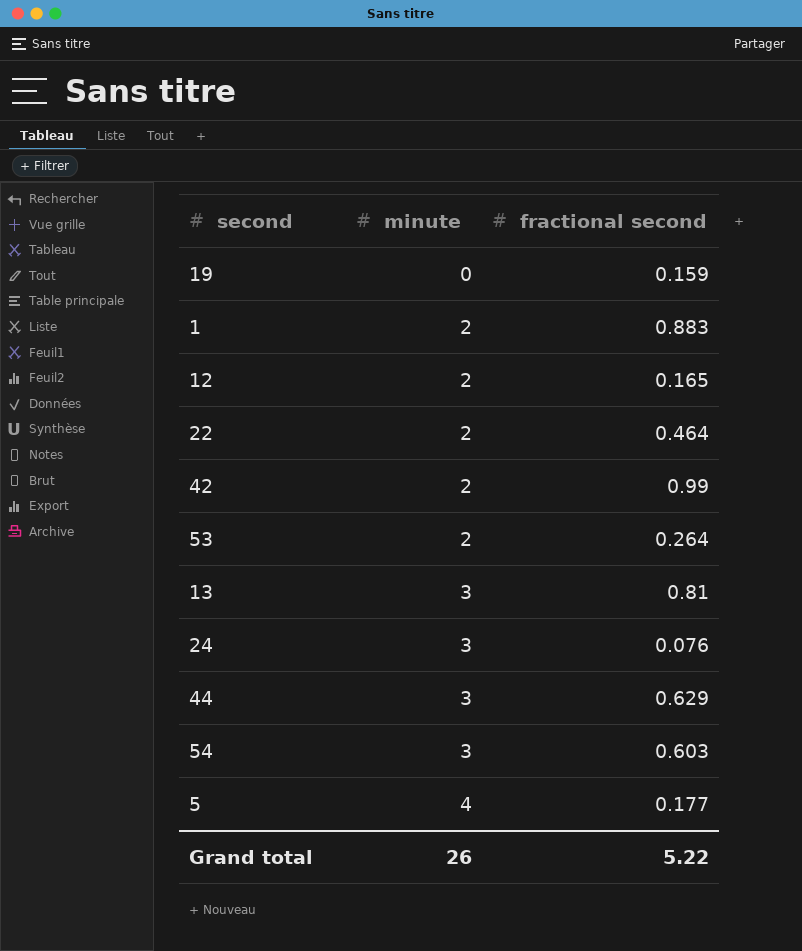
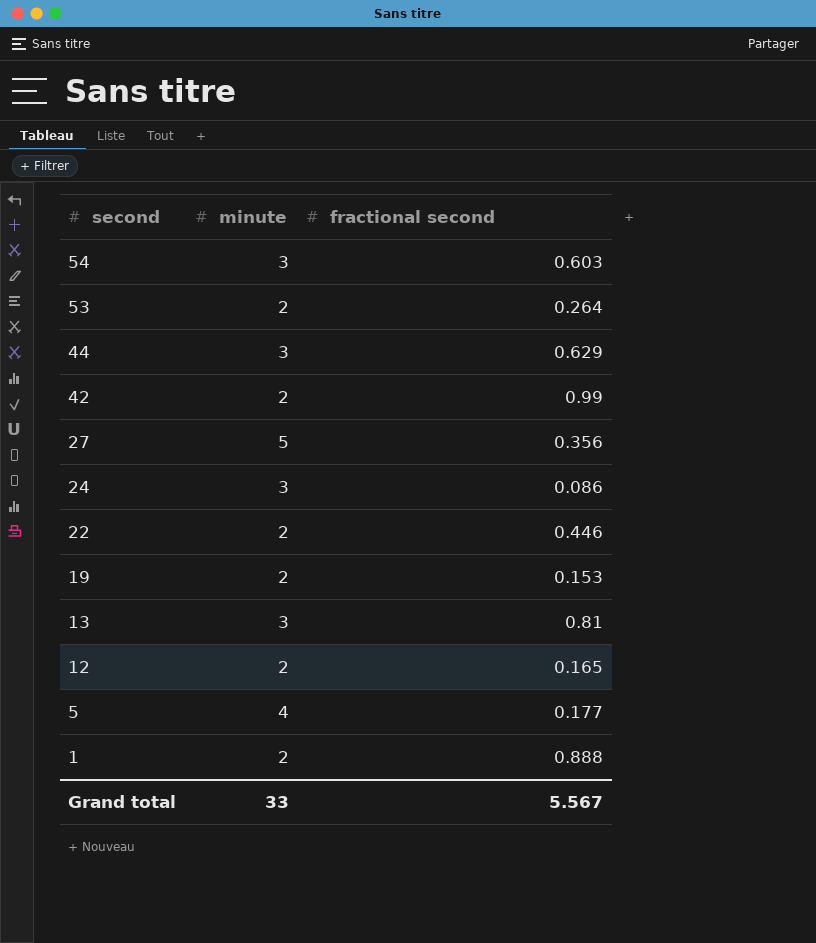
row order: minute ascending -> second descending
row 27: none -> 5 | 0.356
24 | fractional second: 0.076 -> 0.086
22 | fractional second: 0.464 -> 0.446
19 | minute: 0 -> 2
19 | fractional second: 0.159 -> 0.153
1 | fractional second: 0.883 -> 0.888
Grand total | minute: 26 -> 33
Grand total | fractional second: 5.22 -> 5.567

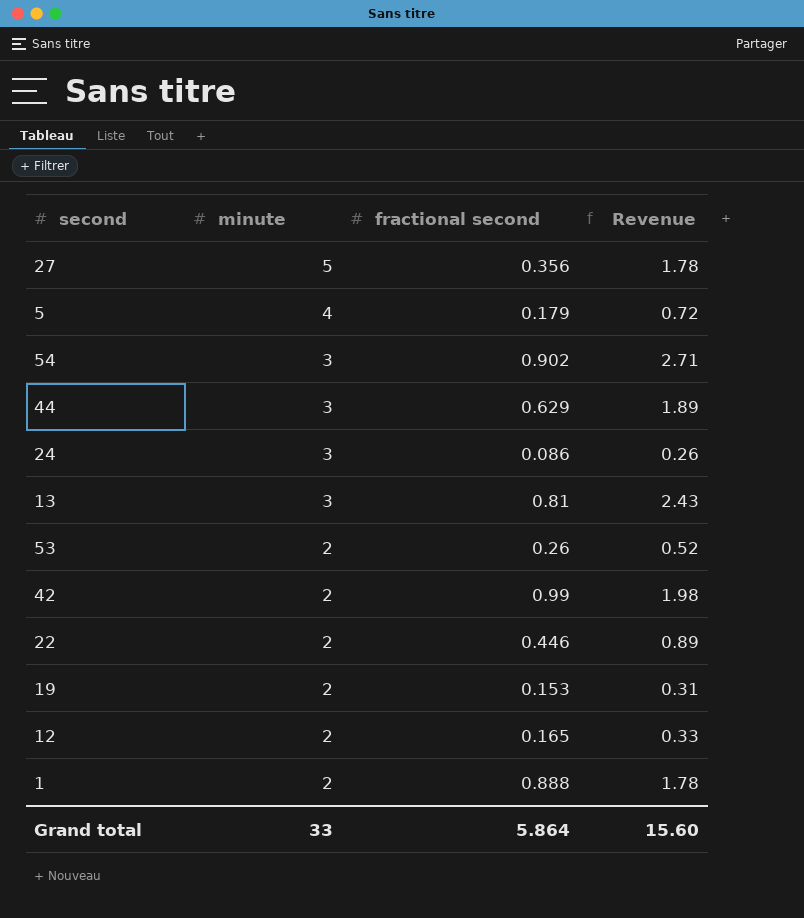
row order: second descending -> minute descending
column Revenue | formula: none -> [minute] * [fractional second]
5 | fractional second: 0.177 -> 0.179
54 | fractional second: 0.603 -> 0.902
53 | fractional second: 0.264 -> 0.26
Grand total | fractional second: 5.567 -> 5.864

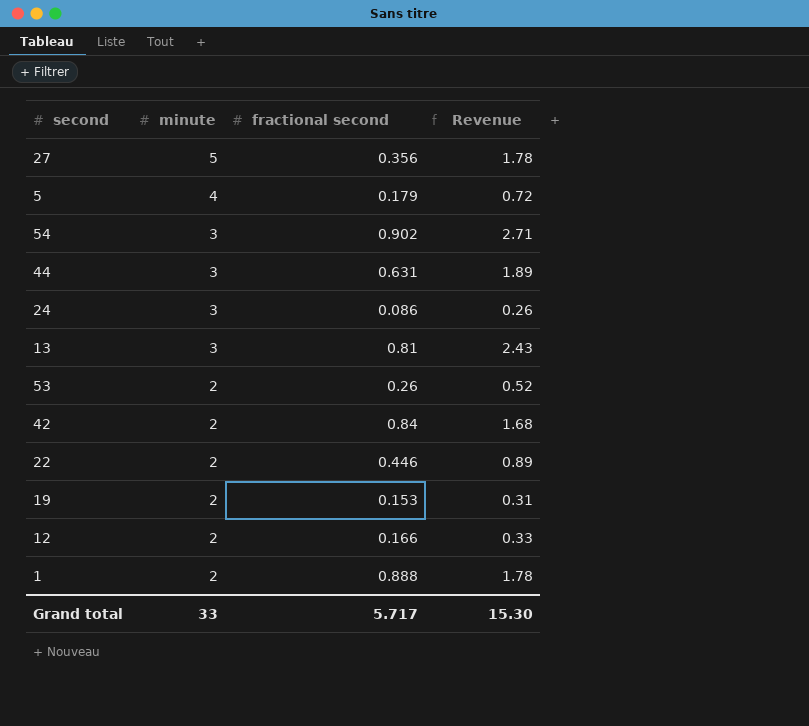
44 | fractional second: 0.629 -> 0.631
42 | fractional second: 0.99 -> 0.84
42 | Revenue: 1.98 -> 1.68
12 | fractional second: 0.165 -> 0.166
Grand total | fractional second: 5.864 -> 5.717
Grand total | Revenue: 15.60 -> 15.30

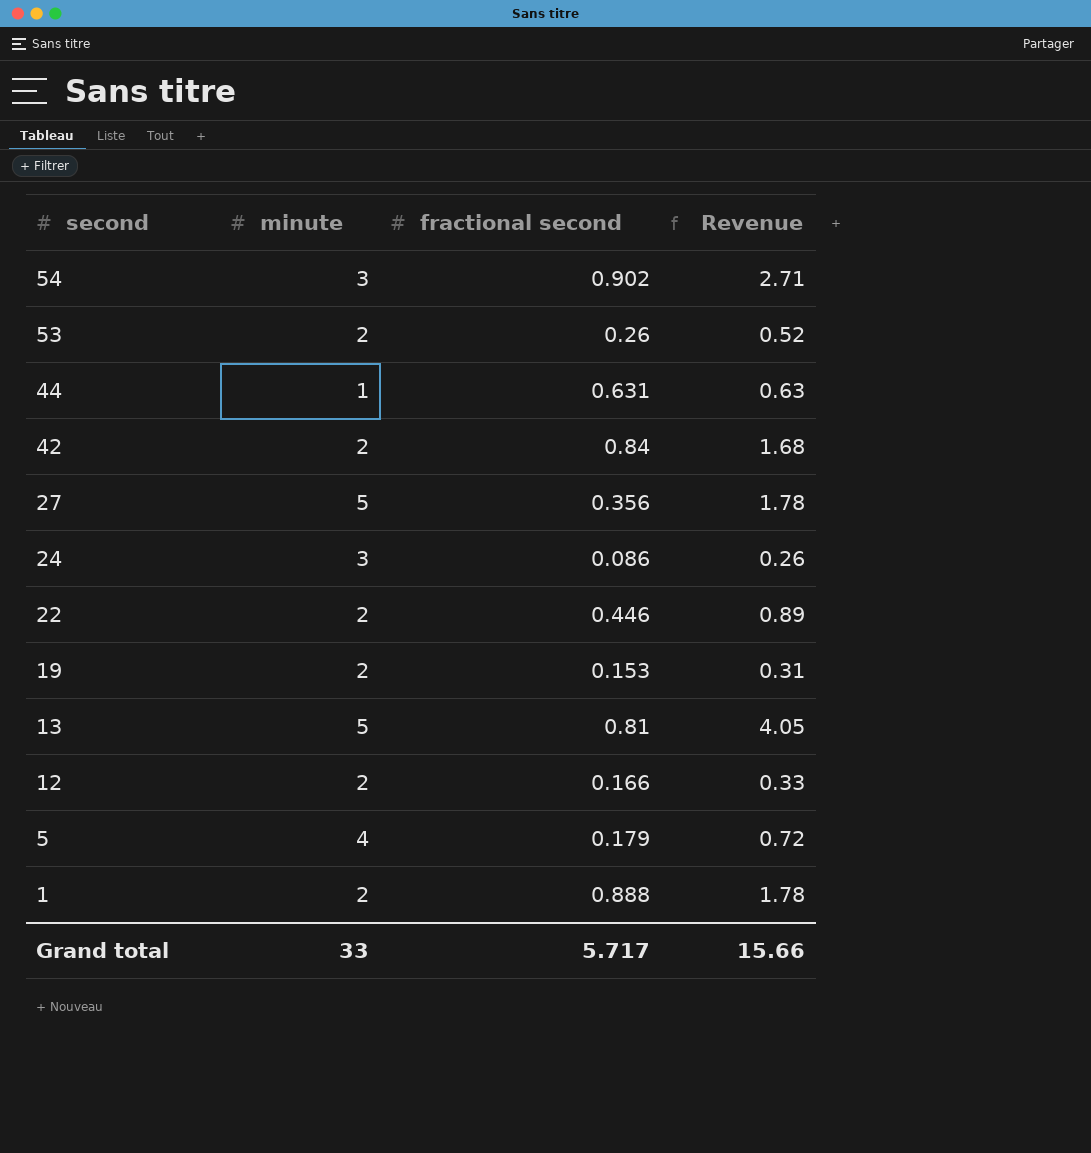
row order: minute descending -> second descending
44 | minute: 3 -> 1
44 | Revenue: 1.89 -> 0.63
13 | minute: 3 -> 5
13 | Revenue: 2.43 -> 4.05
Grand total | Revenue: 15.30 -> 15.66

